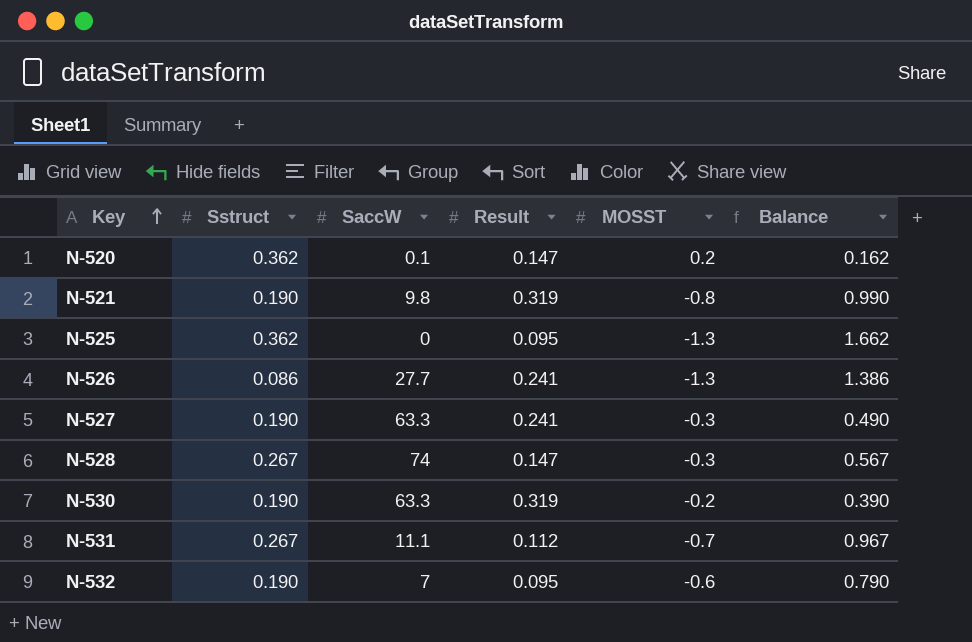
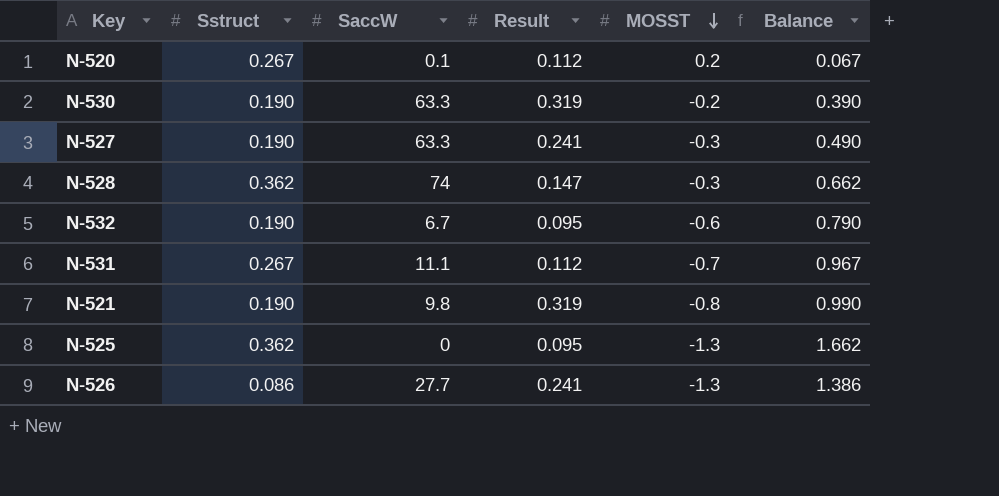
row order: Key ascending -> MOSST descending
N-520 | Sstruct: 0.362 -> 0.267
N-520 | Result: 0.147 -> 0.112
N-520 | Balance: 0.162 -> 0.067
N-528 | Sstruct: 0.267 -> 0.362
N-528 | Balance: 0.567 -> 0.662
N-532 | SaccW: 7 -> 6.7

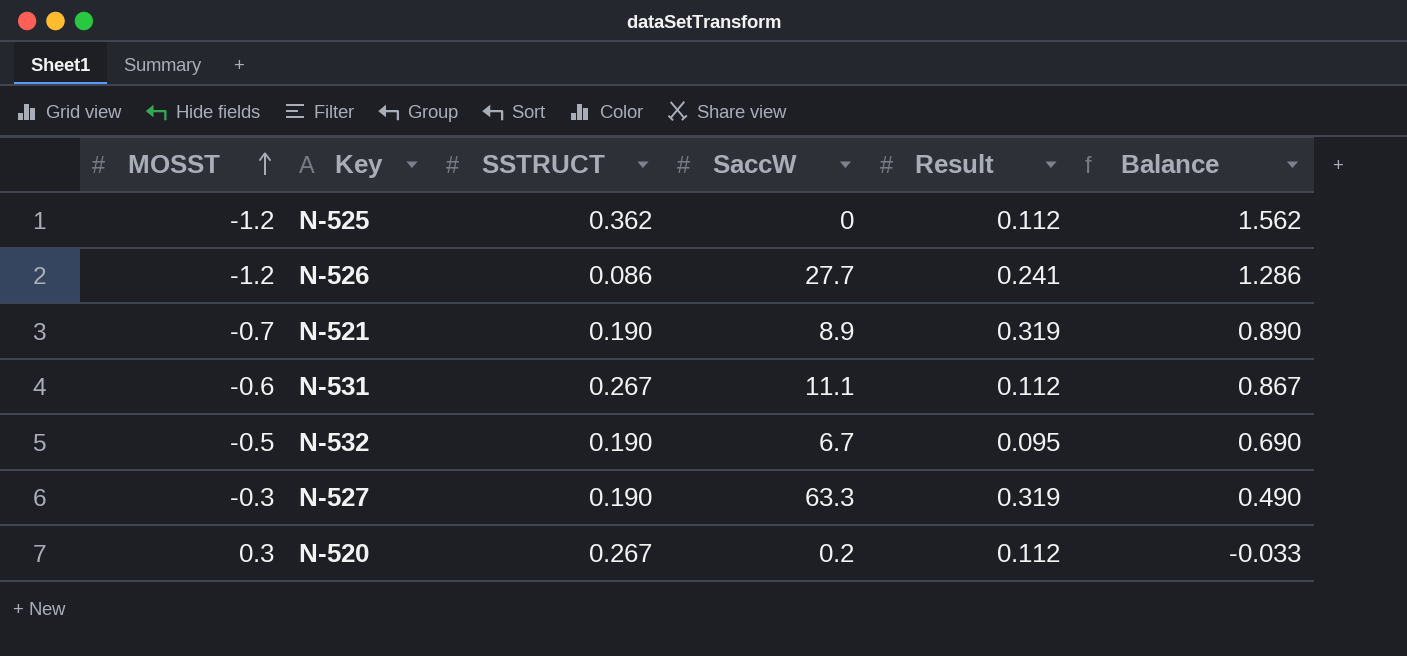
row order: MOSST descending -> MOSST ascending
column MOSST | position: 5 -> 1
column name: Sstruct -> SSTRUCT
row N-530: 0.190 | 63.3 | 0.319 | -0.2 | 0.390 -> none
row N-528: 0.362 | 74 | 0.147 | -0.3 | 0.662 -> none
N-525 | MOSST: -1.3 -> -1.2
N-525 | Result: 0.095 -> 0.112
N-525 | Balance: 1.662 -> 1.562
N-526 | MOSST: -1.3 -> -1.2
N-526 | Balance: 1.386 -> 1.286
N-521 | MOSST: -0.8 -> -0.7
N-521 | SaccW: 9.8 -> 8.9
N-521 | Balance: 0.990 -> 0.890
N-531 | MOSST: -0.7 -> -0.6
N-531 | Balance: 0.967 -> 0.867
N-532 | MOSST: -0.6 -> -0.5
N-532 | Balance: 0.790 -> 0.690
N-527 | Result: 0.241 -> 0.319
N-520 | MOSST: 0.2 -> 0.3
N-520 | SaccW: 0.1 -> 0.2
N-520 | Balance: 0.067 -> -0.033

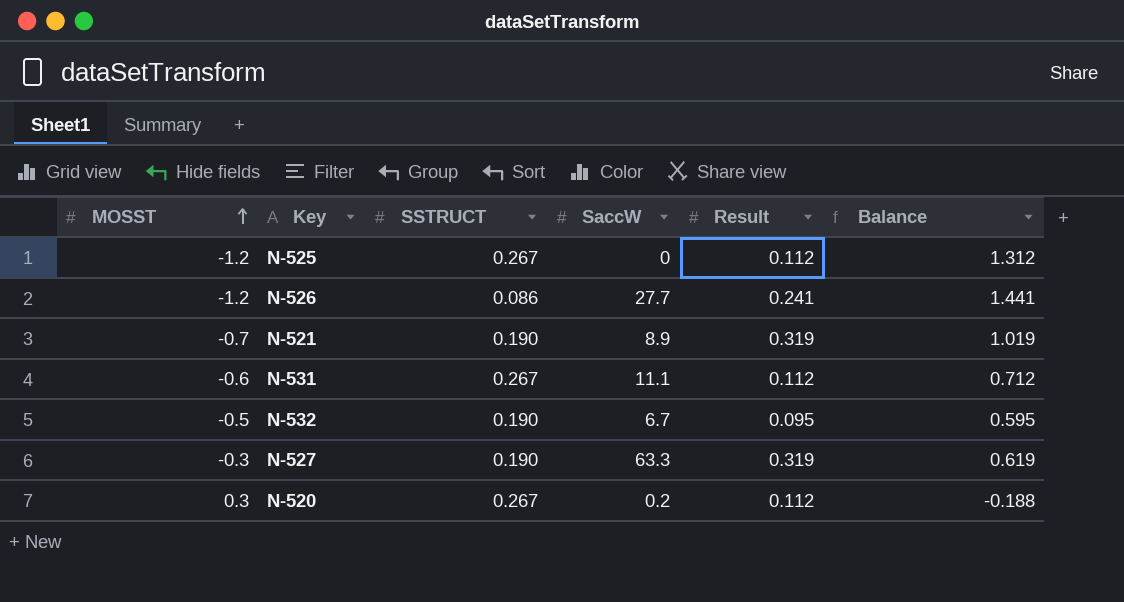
column Balance | formula: [SSTRUCT] - [MOSST] -> [Result] - [MOSST]
N-525 | SSTRUCT: 0.362 -> 0.267

